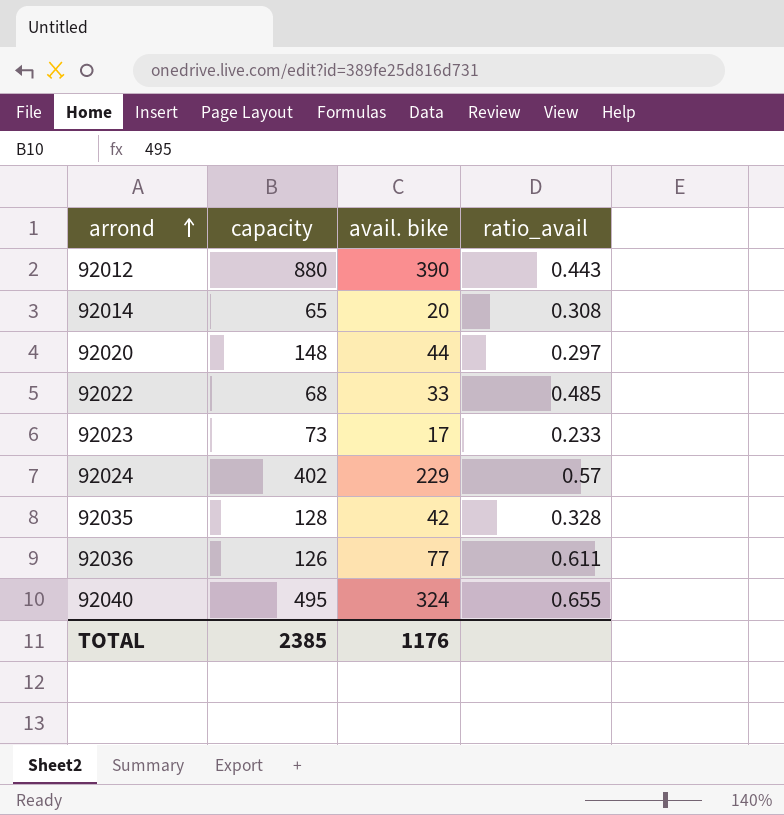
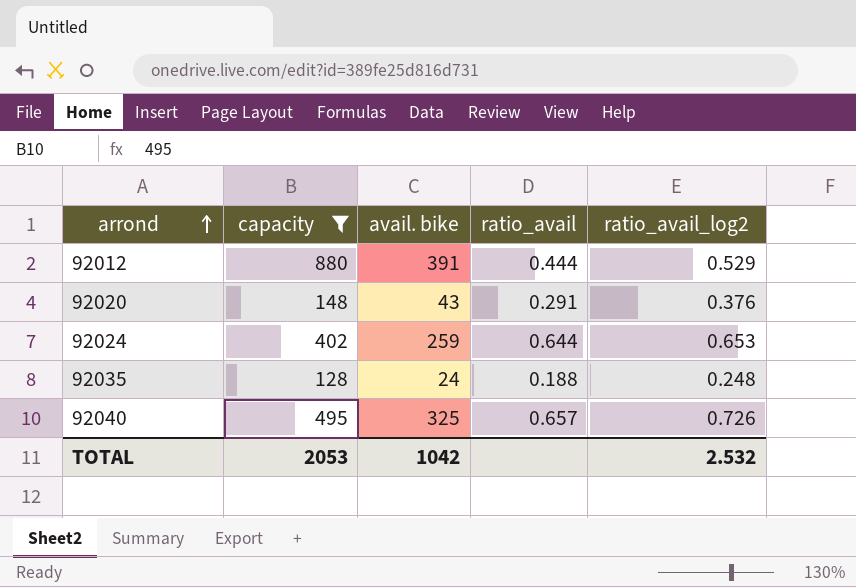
filter: none -> capacity >= 128
column ratio_avail_log2 | position: none -> 5
92012 | avail. bike: 390 -> 391
92012 | ratio_avail: 0.443 -> 0.444
92020 | avail. bike: 44 -> 43
92020 | ratio_avail: 0.297 -> 0.291
92024 | avail. bike: 229 -> 259
92024 | ratio_avail: 0.57 -> 0.644
92035 | avail. bike: 42 -> 24
92035 | ratio_avail: 0.328 -> 0.188
92040 | avail. bike: 324 -> 325
92040 | ratio_avail: 0.655 -> 0.657
TOTAL | capacity: 2385 -> 2053
TOTAL | avail. bike: 1176 -> 1042

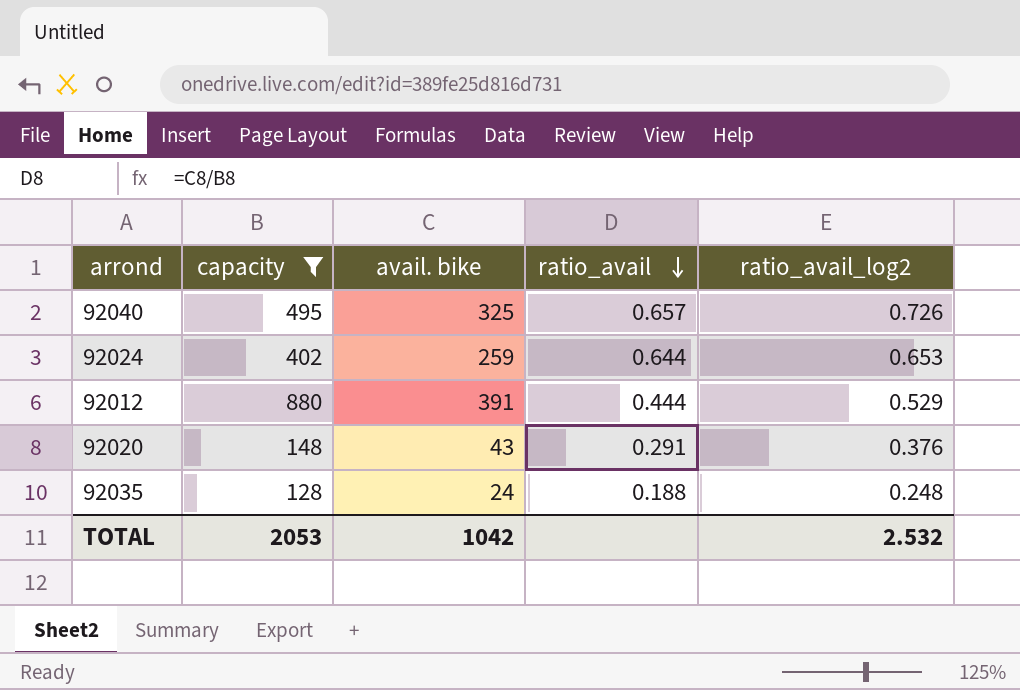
row order: arrond ascending -> ratio_avail descending

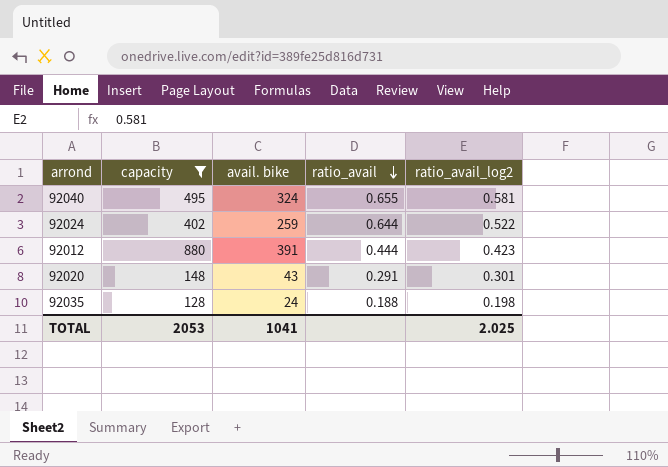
92040 | avail. bike: 325 -> 324
92040 | ratio_avail: 0.657 -> 0.655
92040 | ratio_avail_log2: 0.726 -> 0.581
92024 | ratio_avail_log2: 0.653 -> 0.522
92012 | ratio_avail_log2: 0.529 -> 0.423
92020 | ratio_avail_log2: 0.376 -> 0.301
92035 | ratio_avail_log2: 0.248 -> 0.198
TOTAL | avail. bike: 1042 -> 1041
TOTAL | ratio_avail_log2: 2.532 -> 2.025

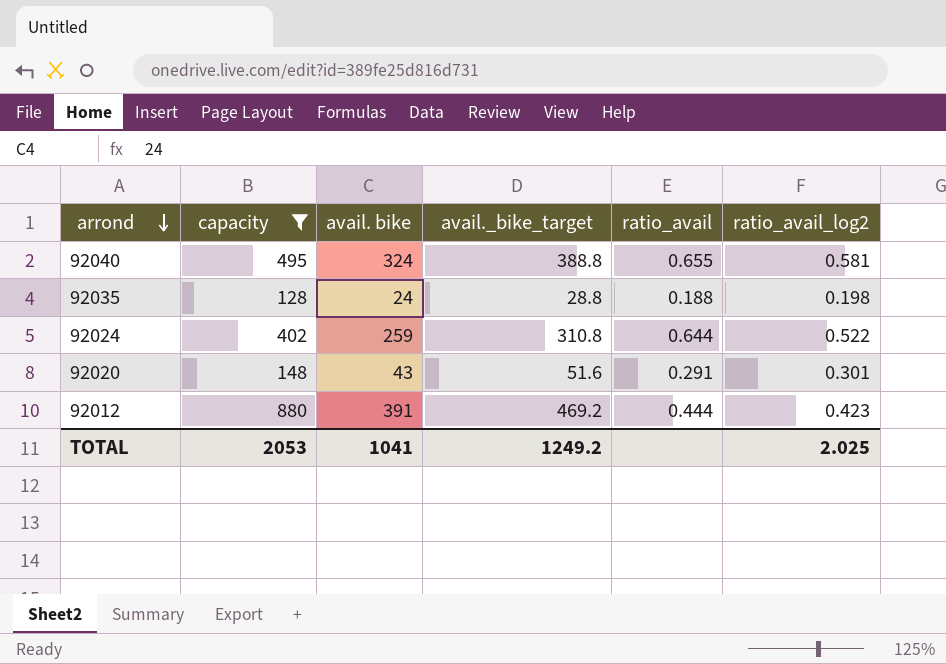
row order: ratio_avail descending -> arrond descending
column avail._bike_target | formula: none -> [avail. bike] * 1.2

